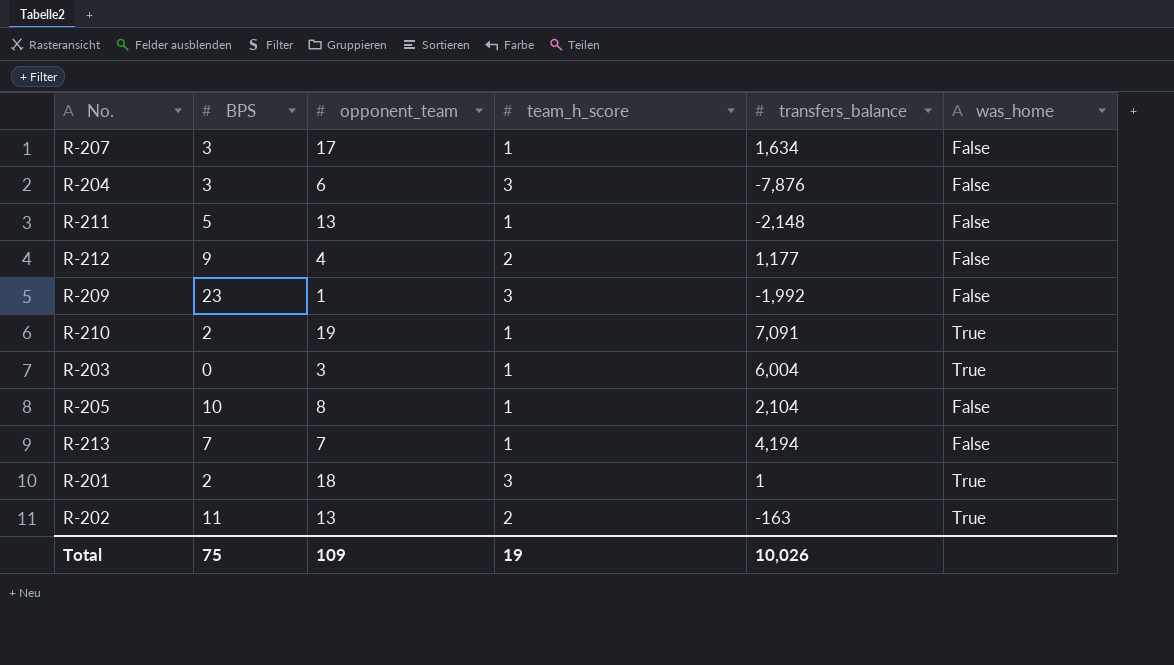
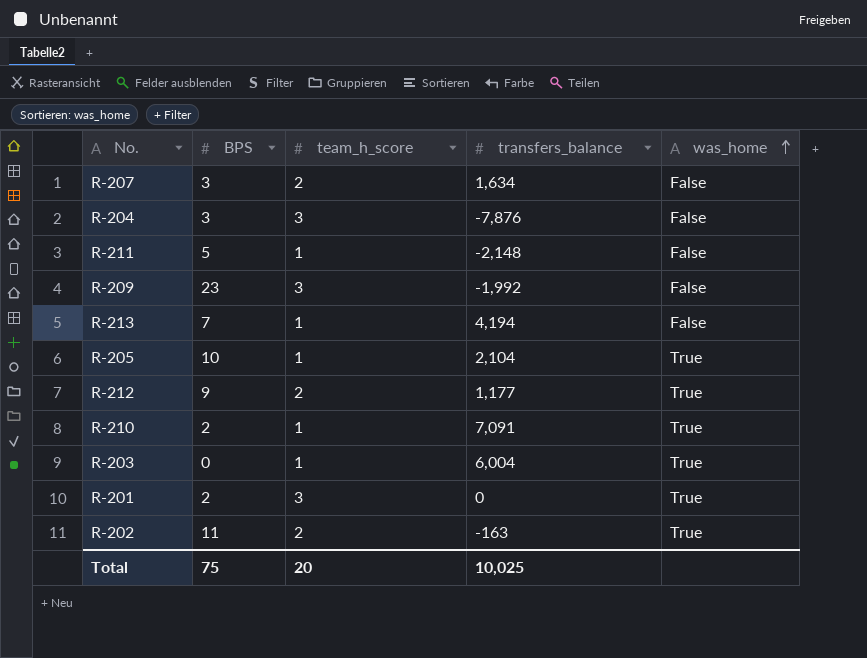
row order: none -> was_home ascending
column opponent_team | position: 3 -> none
R-207 | team_h_score: 1 -> 2
R-205 | was_home: False -> True
R-212 | was_home: False -> True
R-201 | transfers_balance: 1 -> 0
Total | team_h_score: 19 -> 20
Total | transfers_balance: 10,026 -> 10,025

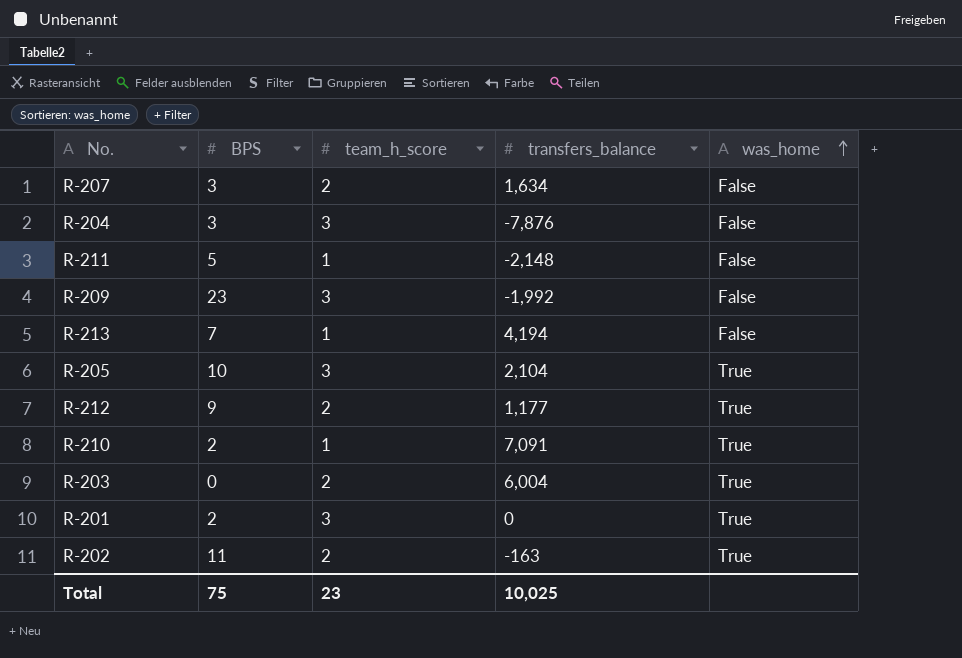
R-205 | team_h_score: 1 -> 3
R-203 | team_h_score: 1 -> 2
Total | team_h_score: 20 -> 23

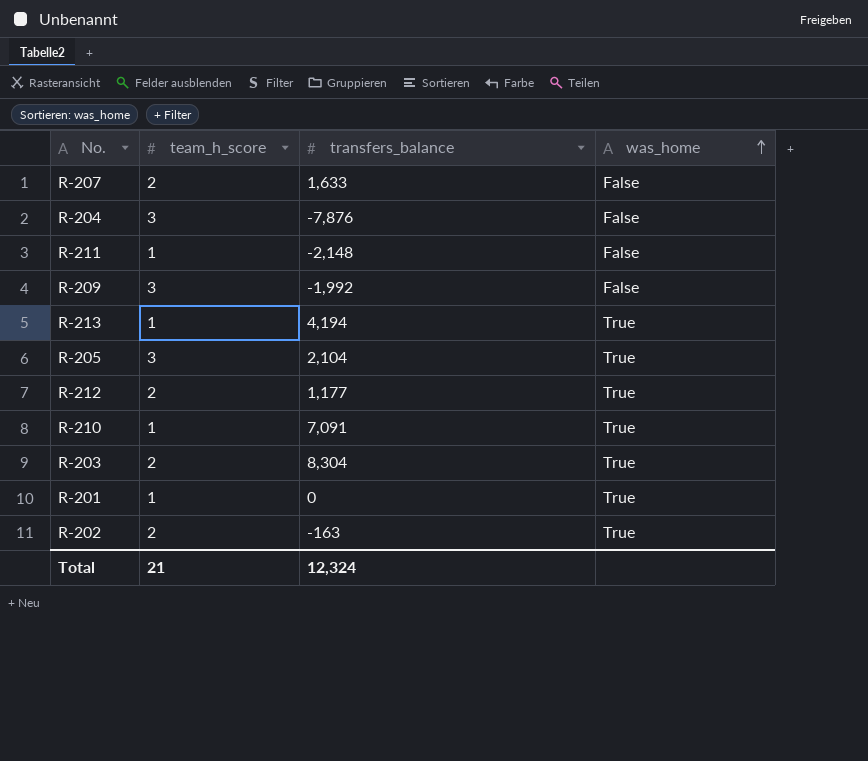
column BPS | position: 2 -> none
R-207 | transfers_balance: 1,634 -> 1,633
R-213 | was_home: False -> True
R-203 | transfers_balance: 6,004 -> 8,304
R-201 | team_h_score: 3 -> 1
Total | team_h_score: 23 -> 21
Total | transfers_balance: 10,025 -> 12,324

